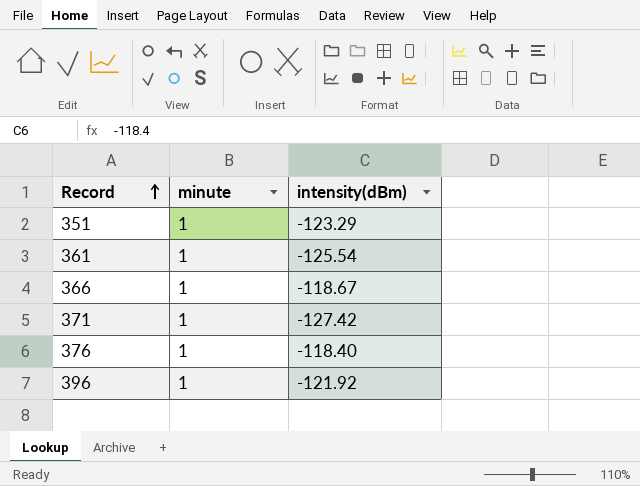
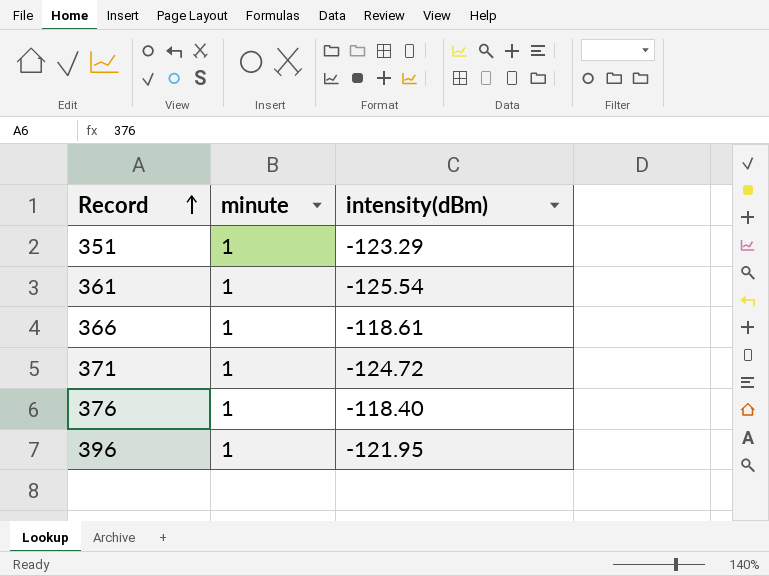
366 | intensity(dBm): -118.67 -> -118.61
371 | intensity(dBm): -127.42 -> -124.72
396 | intensity(dBm): -121.92 -> -121.95

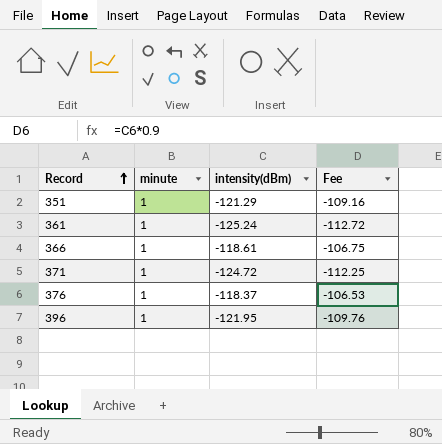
column Fee | formula: none -> [intensity(dBm)] * 0.9
351 | intensity(dBm): -123.29 -> -121.29
361 | intensity(dBm): -125.54 -> -125.24
376 | intensity(dBm): -118.40 -> -118.37

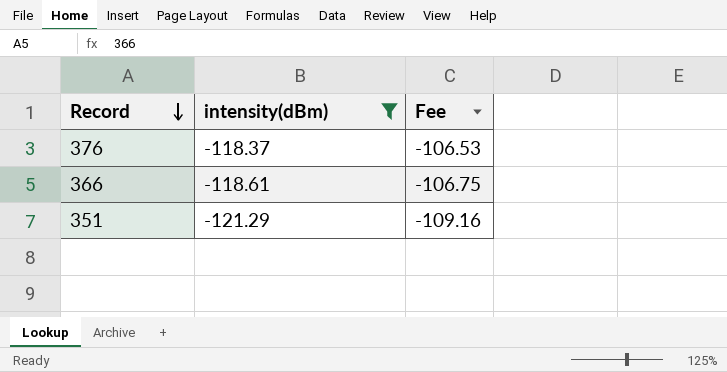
filter: none -> intensity(dBm) >= -121.29
row order: Record ascending -> Record descending
column minute | position: 2 -> none

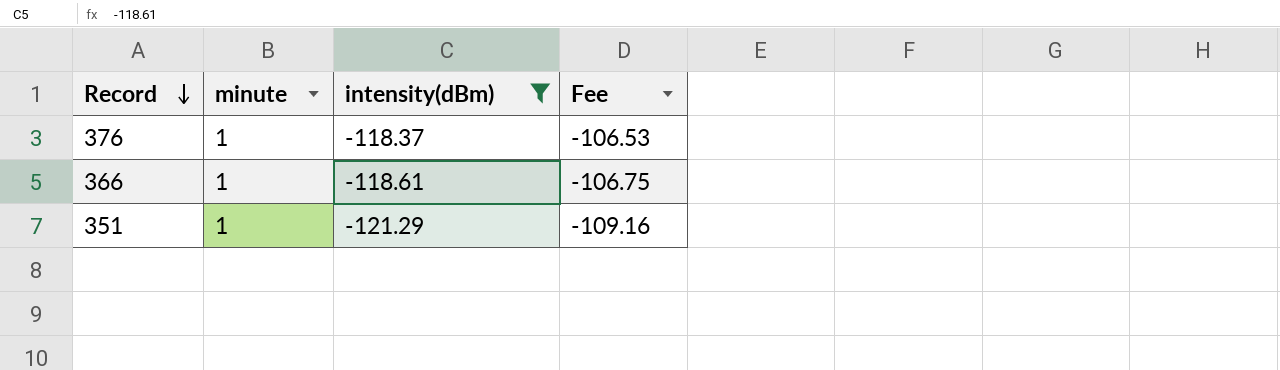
column minute | position: none -> 2

